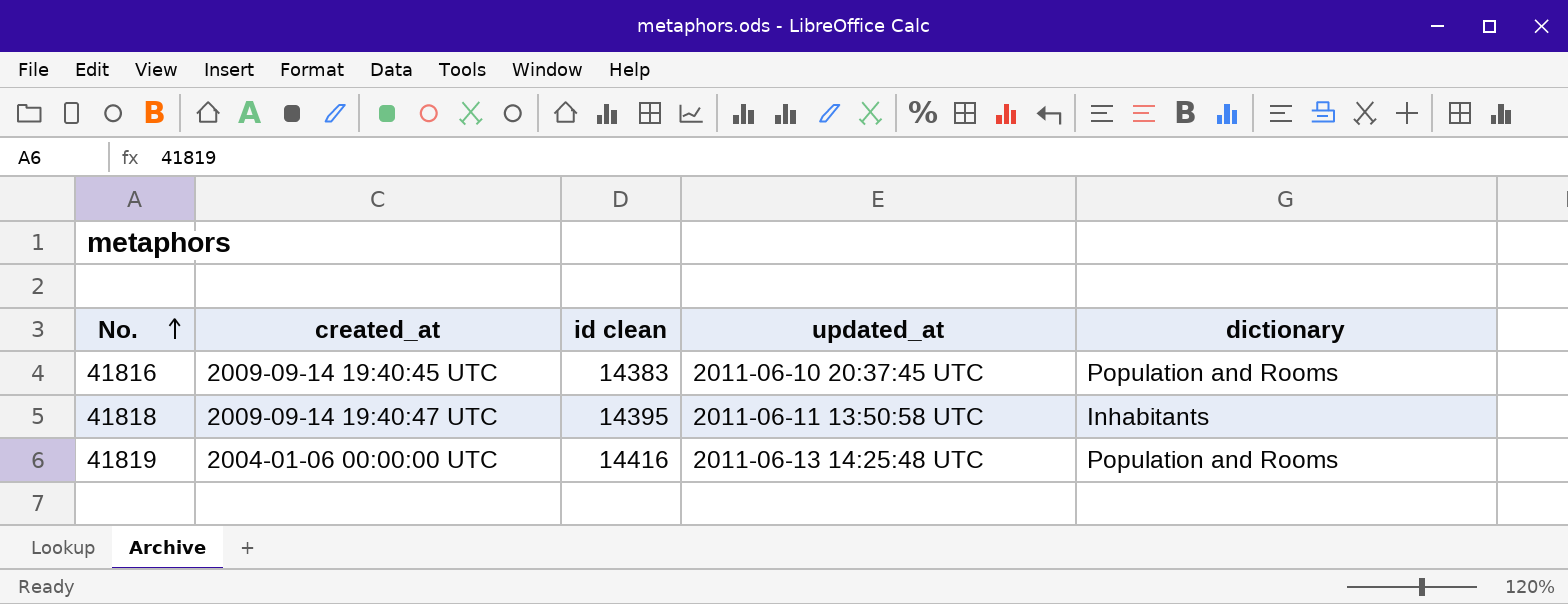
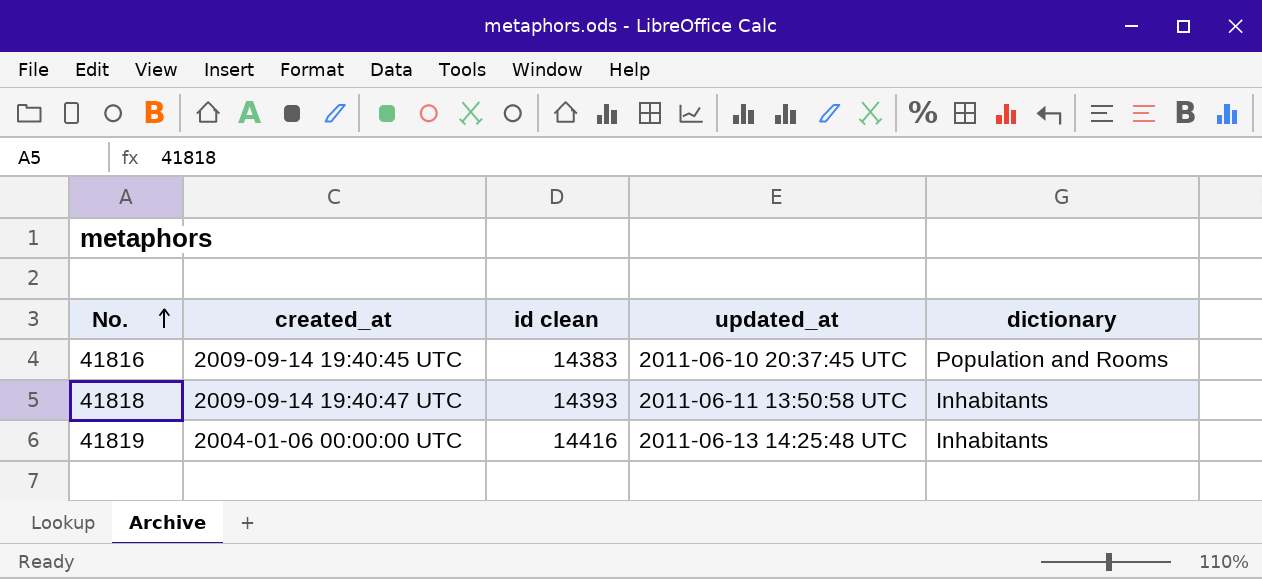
41818 | id clean: 14395 -> 14393
41819 | dictionary: Population and Rooms -> Inhabitants

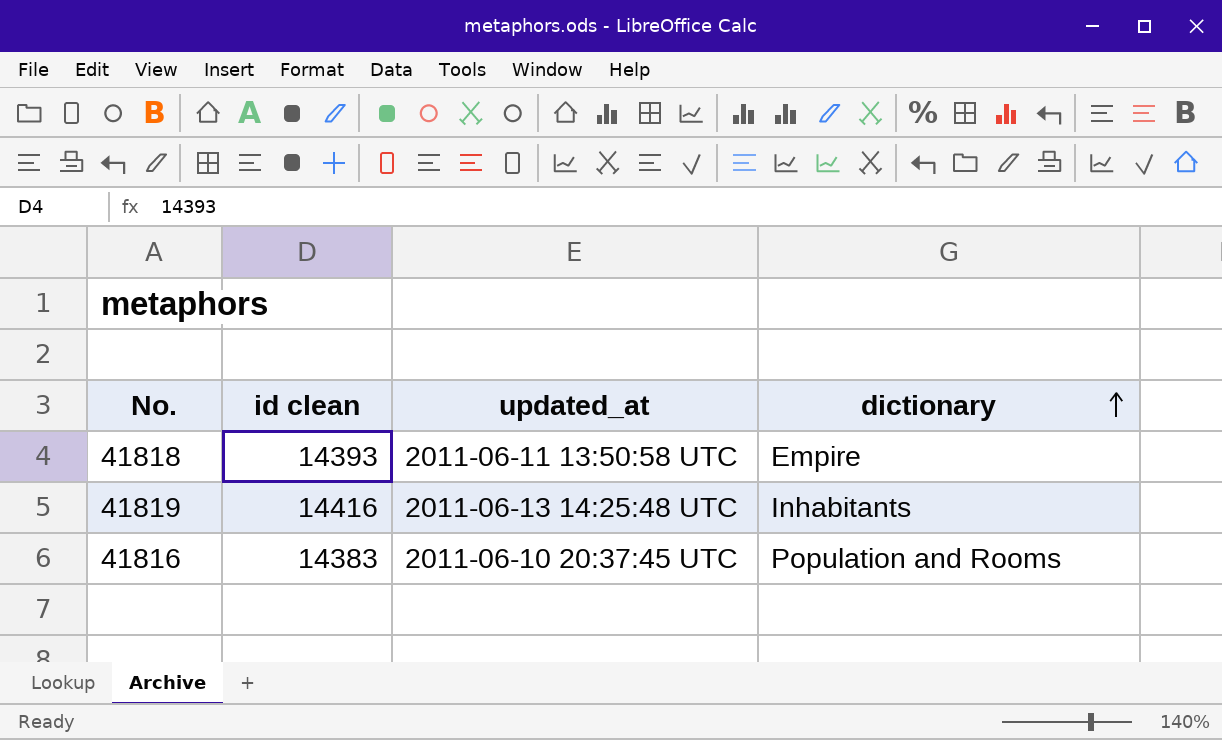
row order: No. ascending -> dictionary ascending
column created_at | position: 2 -> none
41818 | dictionary: Inhabitants -> Empire

